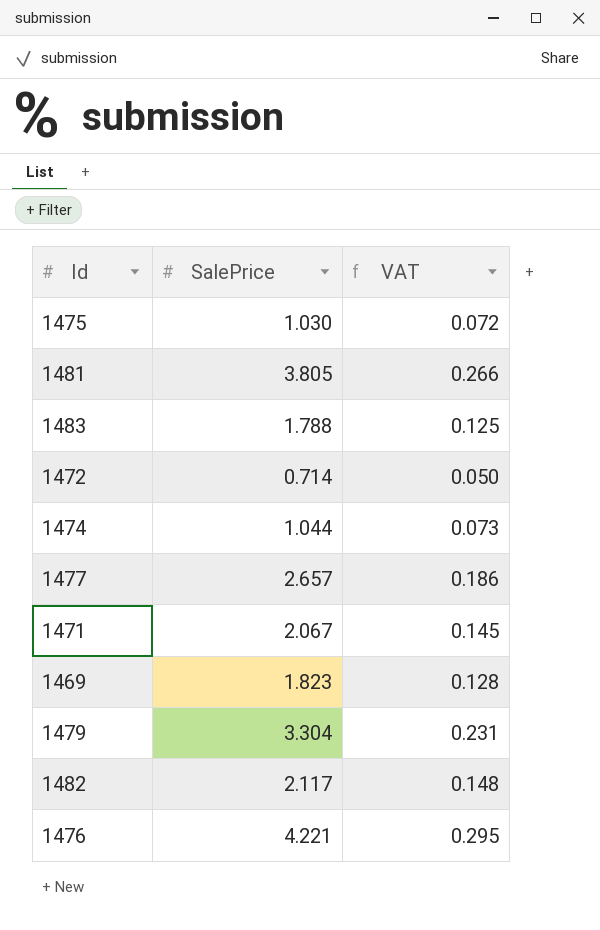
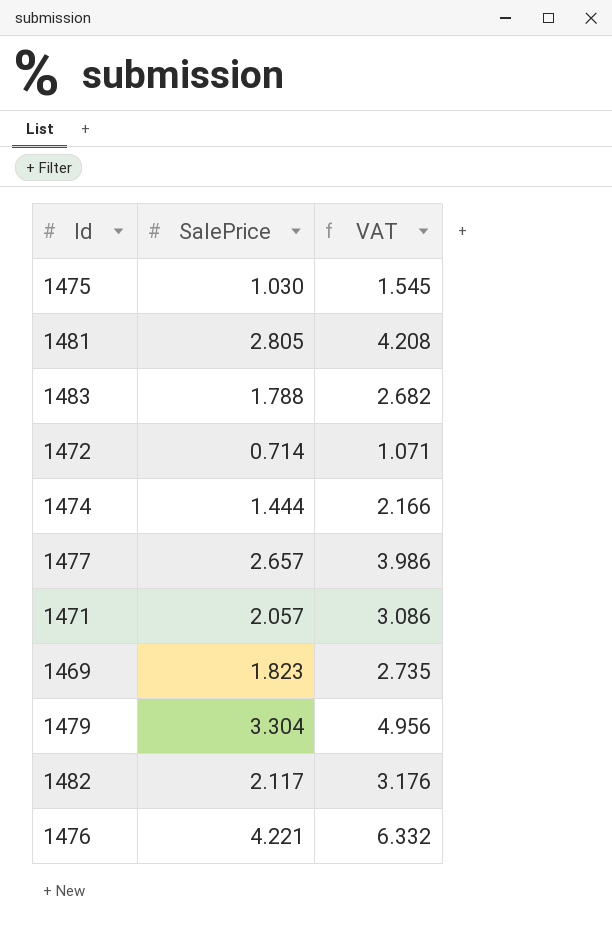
column VAT | formula: [SalePrice] * 0.07 -> [SalePrice] * 1.5
1481 | SalePrice: 3.805 -> 2.805
1474 | SalePrice: 1.044 -> 1.444
1471 | SalePrice: 2.067 -> 2.057

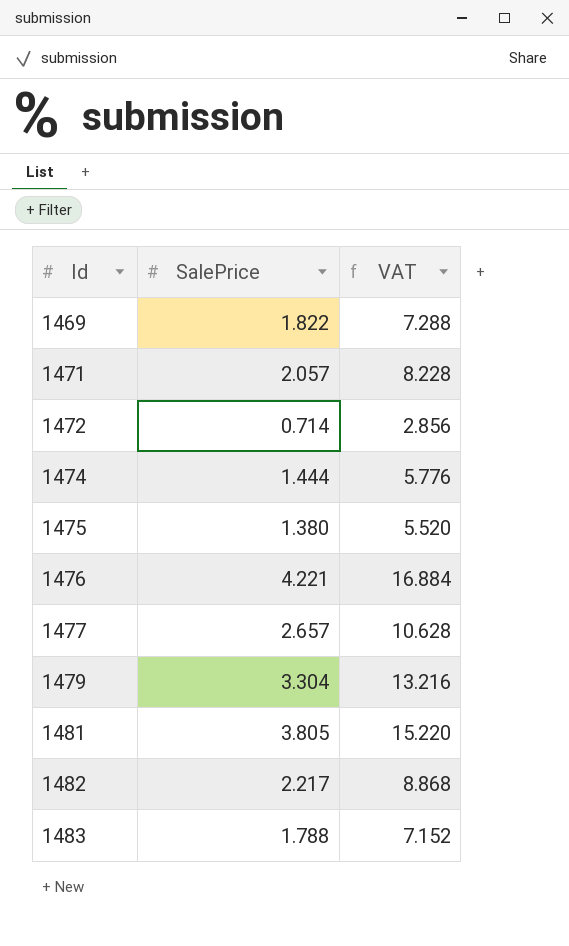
row order: none -> Id ascending
column VAT | formula: [SalePrice] * 1.5 -> [SalePrice] * 4
1469 | SalePrice: 1.823 -> 1.822
1475 | SalePrice: 1.030 -> 1.380
1481 | SalePrice: 2.805 -> 3.805
1482 | SalePrice: 2.117 -> 2.217

